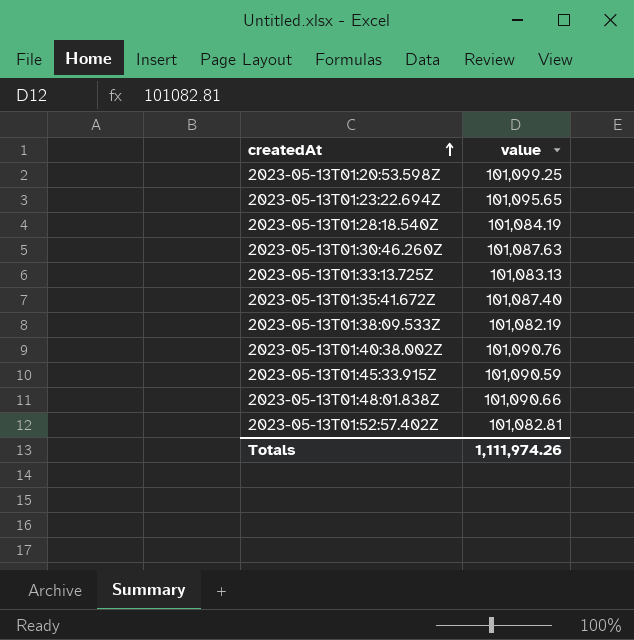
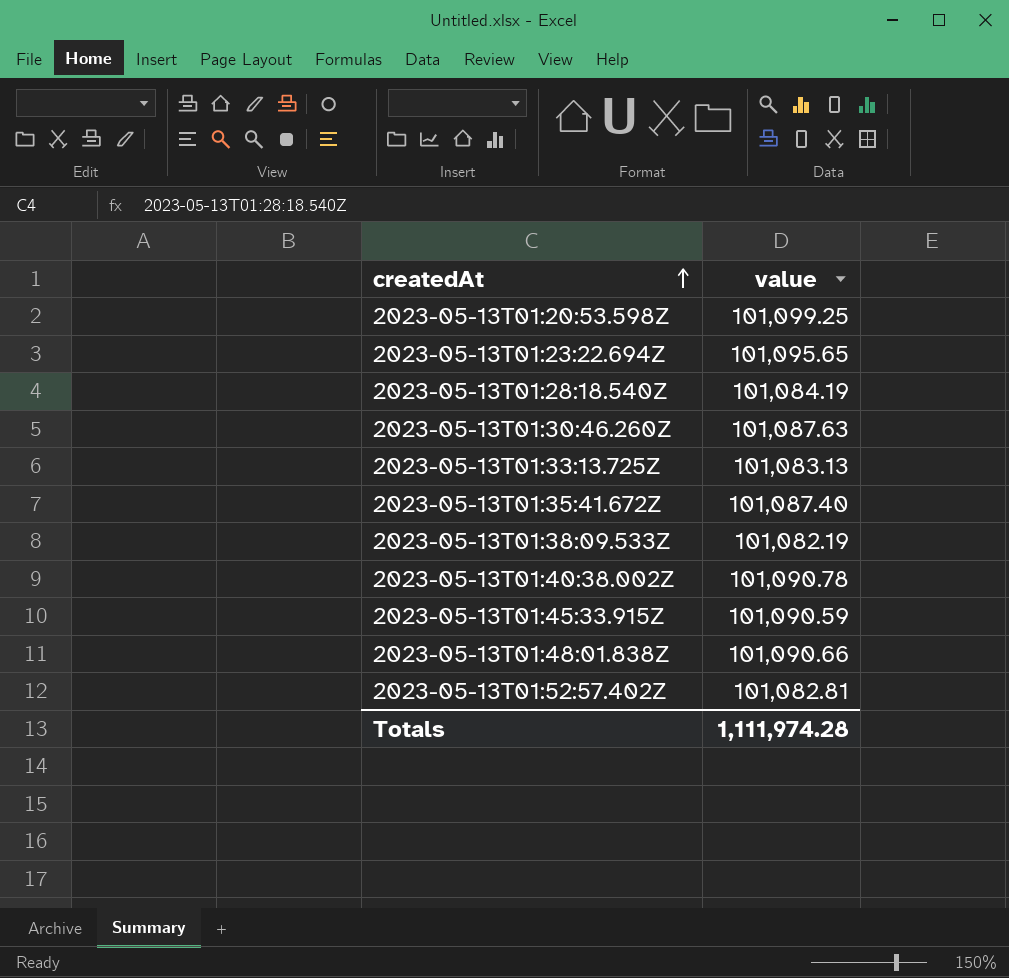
2023-05-13T01:40:38.002Z | value: 101,090.76 -> 101,090.78
Totals | value: 1,111,974.26 -> 1,111,974.28

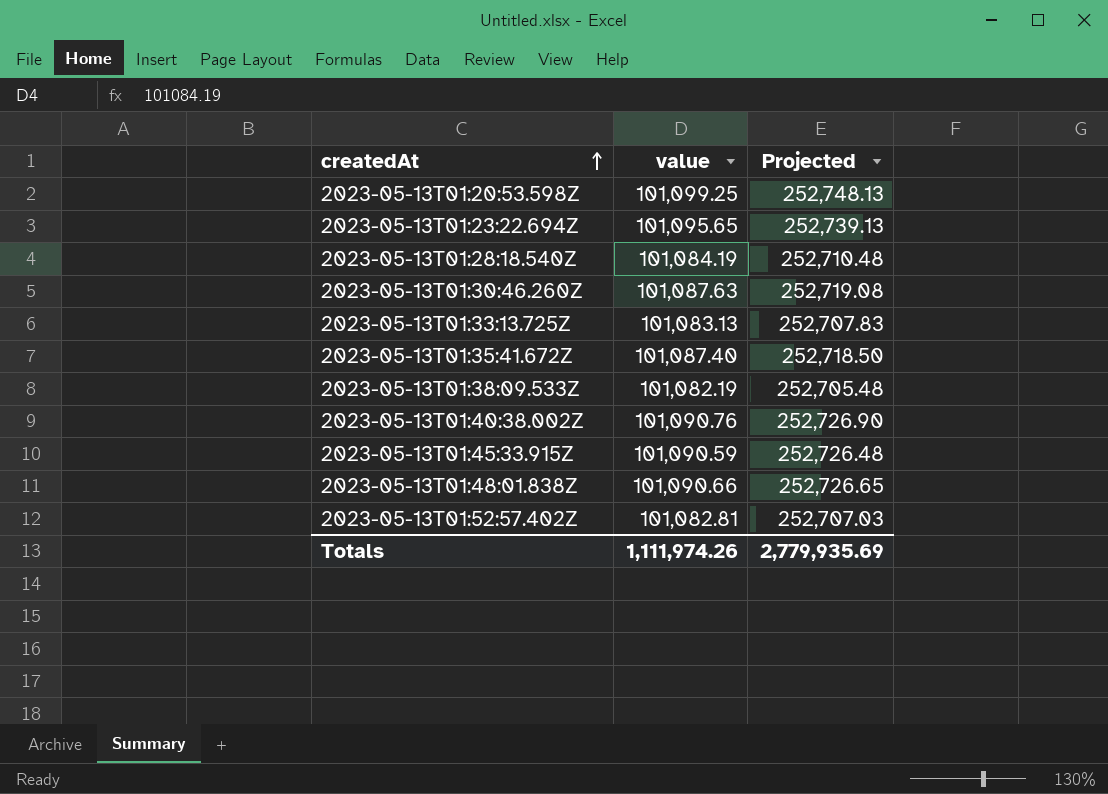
column Projected | formula: none -> [value] * 2.5
2023-05-13T01:40:38.002Z | value: 101,090.78 -> 101,090.76
Totals | value: 1,111,974.28 -> 1,111,974.26

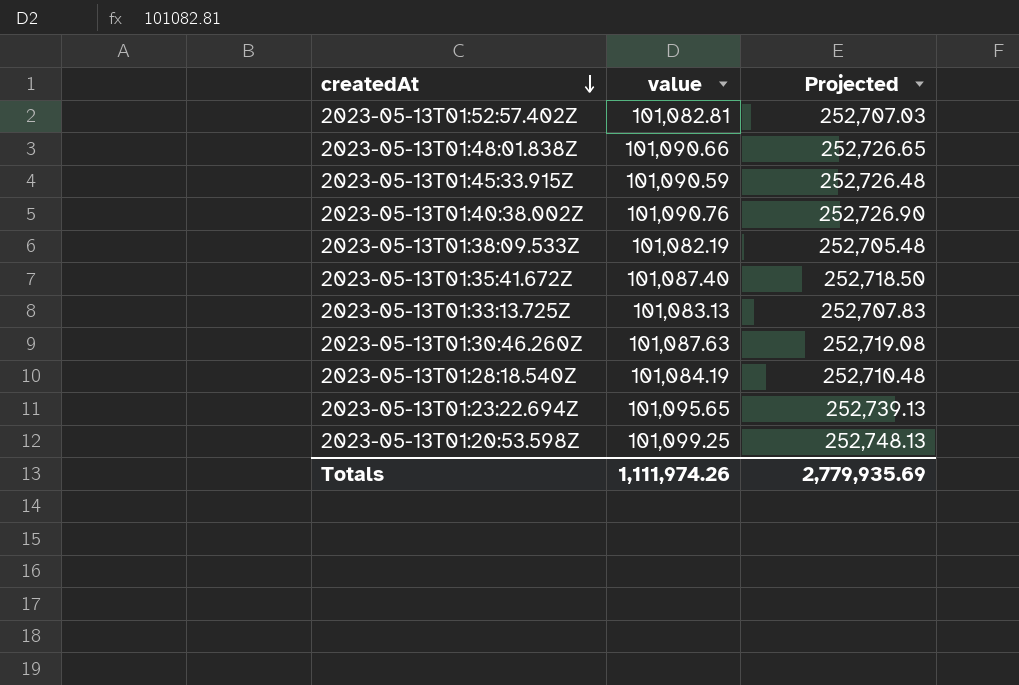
row order: createdAt ascending -> createdAt descending

